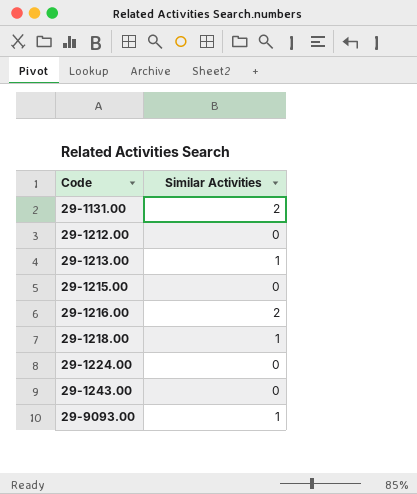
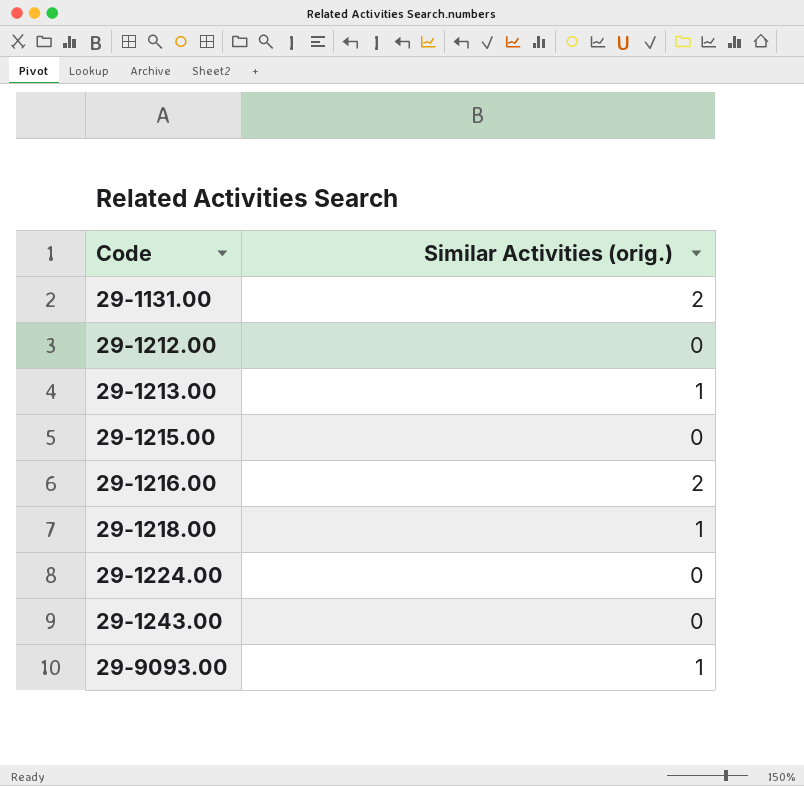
column name: Similar Activities -> Similar Activities (orig.)

